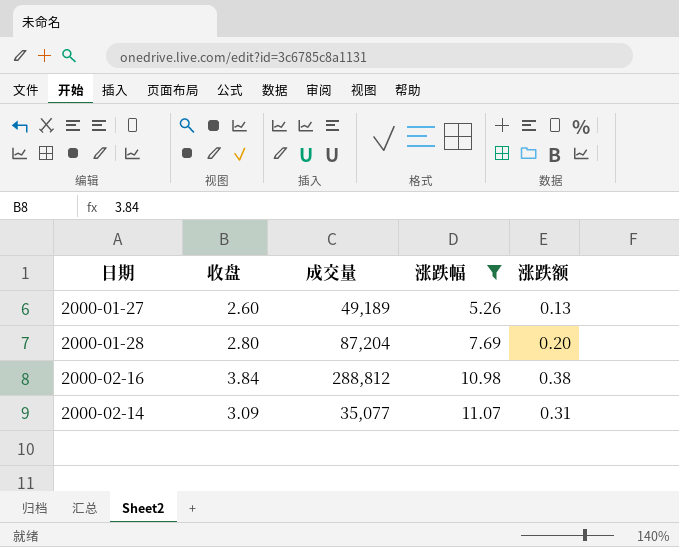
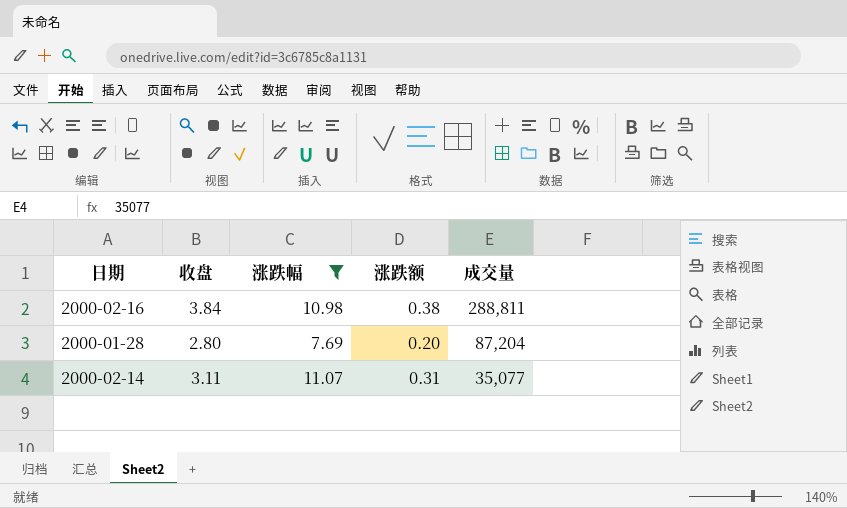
row order: 涨跌幅 ascending -> 成交量 descending
column 成交量 | position: 3 -> 5
row 2000-01-27: 2.60 | 49,189 | 5.26 | 0.13 -> none
2000-02-16 | 成交量: 288,812 -> 288,811
2000-02-14 | 收盘: 3.09 -> 3.11

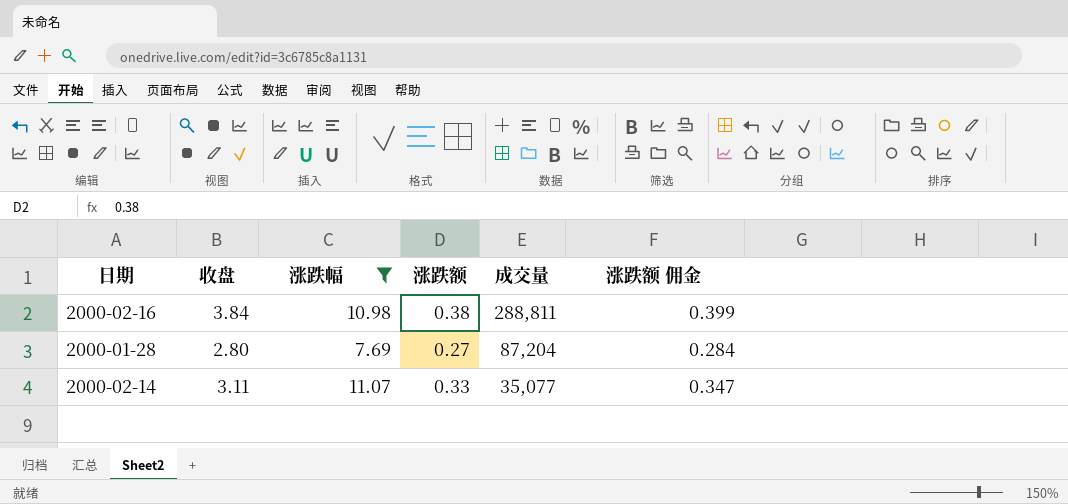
column 涨跌额 佣金 | formula: none -> [涨跌额] * 1.05
2000-01-28 | 涨跌额: 0.20 -> 0.27
2000-02-14 | 涨跌额: 0.31 -> 0.33

